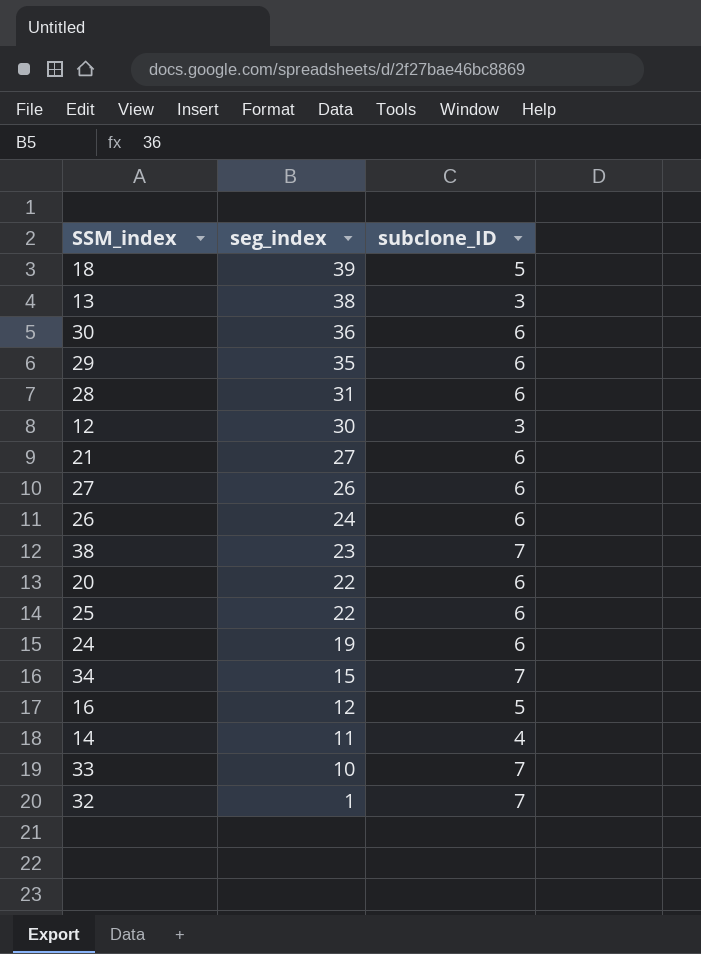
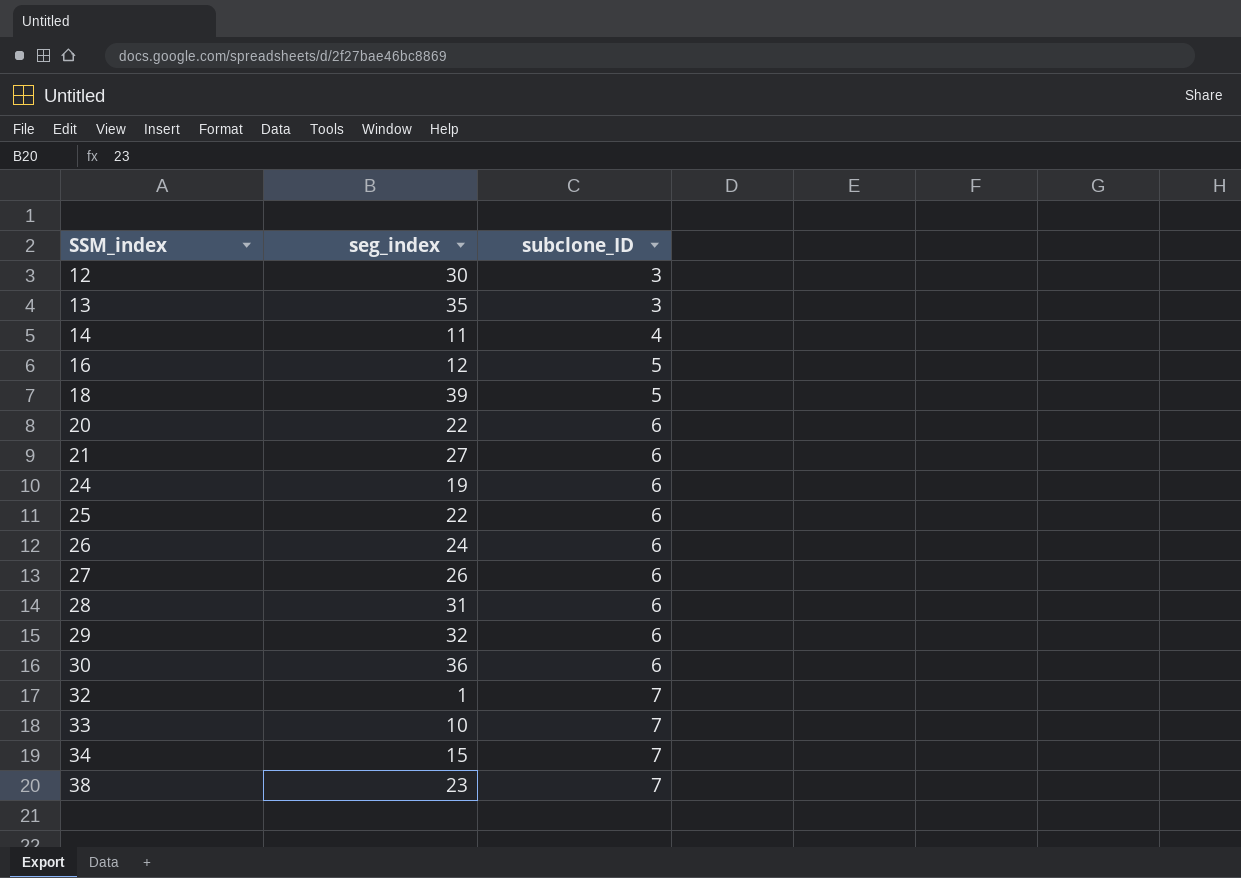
row order: seg_index descending -> SSM_index ascending
13 | seg_index: 38 -> 35
29 | seg_index: 35 -> 32

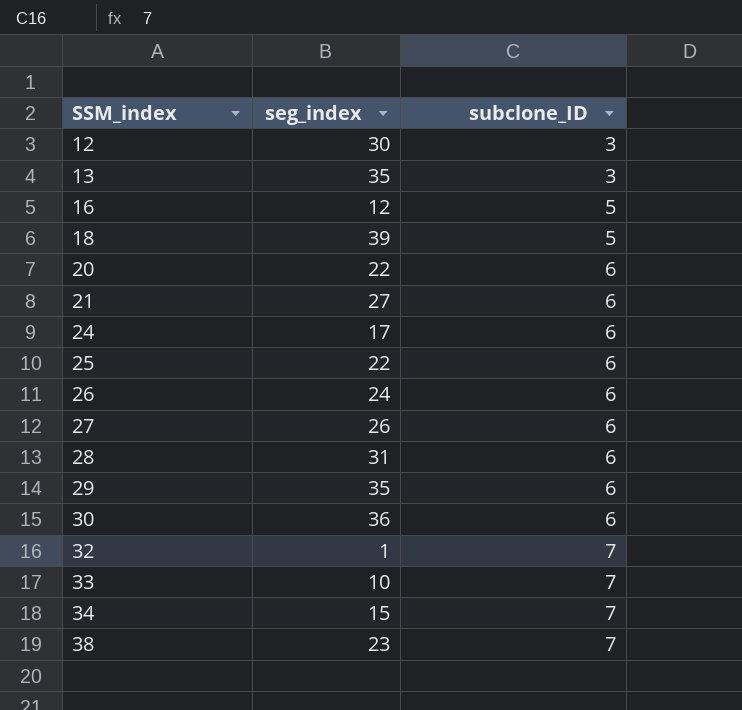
row 14: 11 | 4 -> none
24 | seg_index: 19 -> 17
29 | seg_index: 32 -> 35

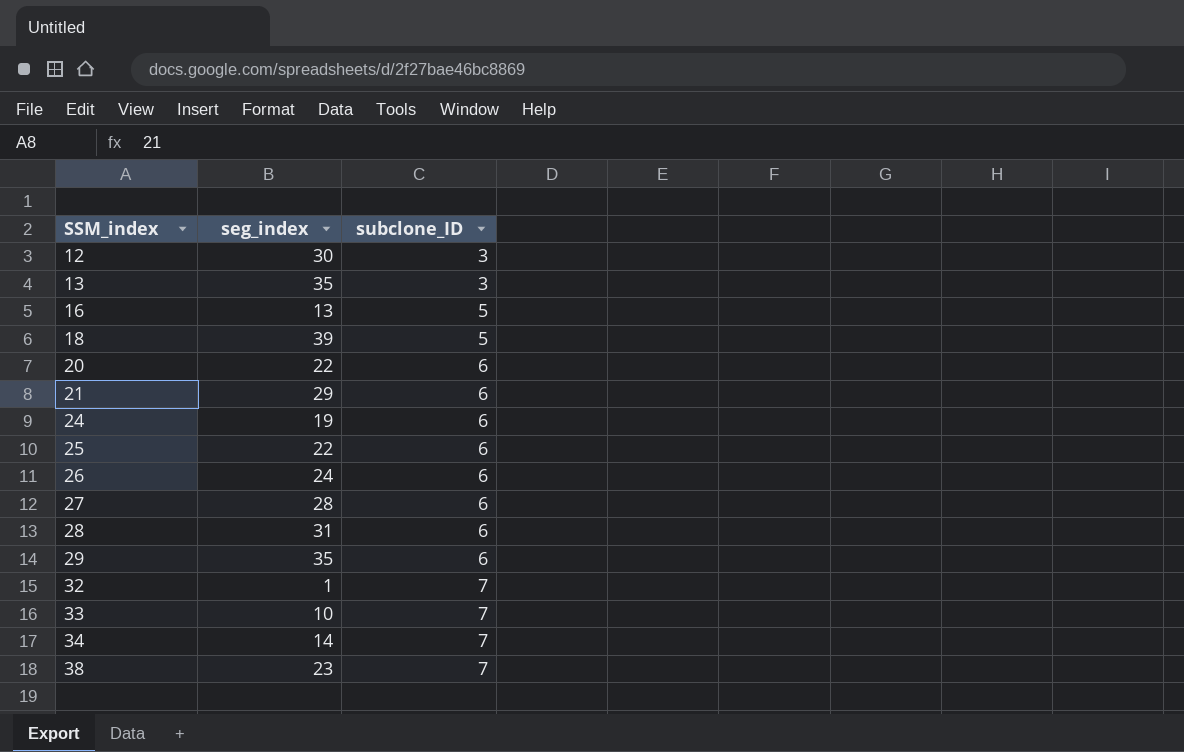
row 30: 36 | 6 -> none
16 | seg_index: 12 -> 13
21 | seg_index: 27 -> 29
24 | seg_index: 17 -> 19
27 | seg_index: 26 -> 28
34 | seg_index: 15 -> 14

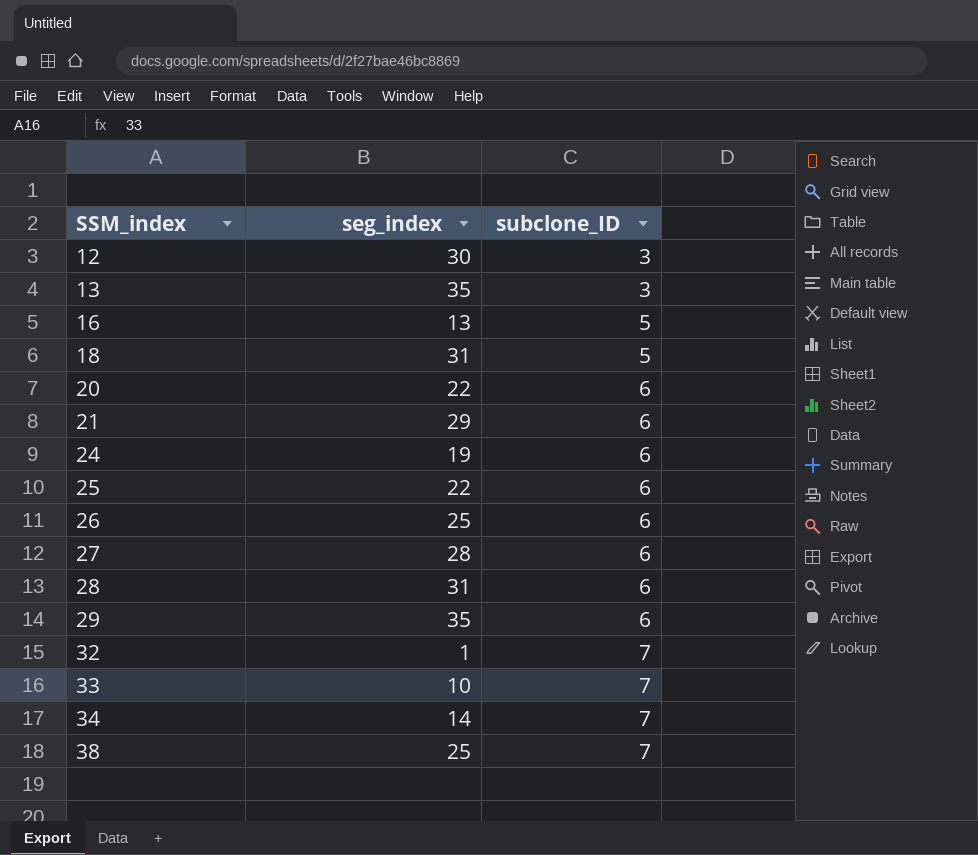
18 | seg_index: 39 -> 31
26 | seg_index: 24 -> 25
38 | seg_index: 23 -> 25

